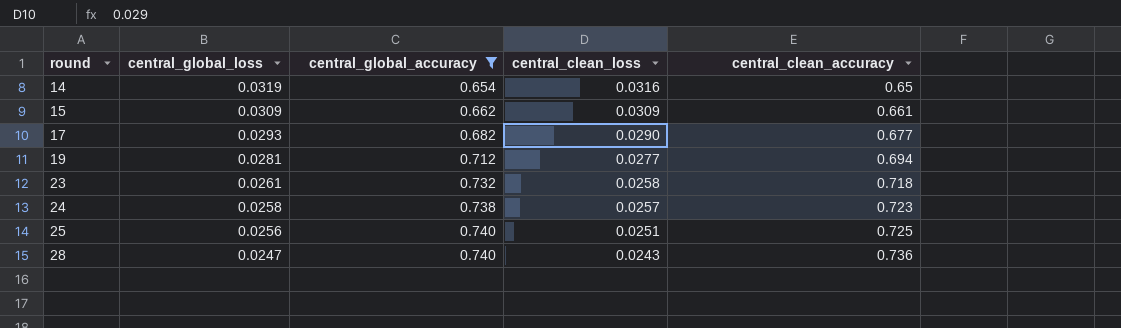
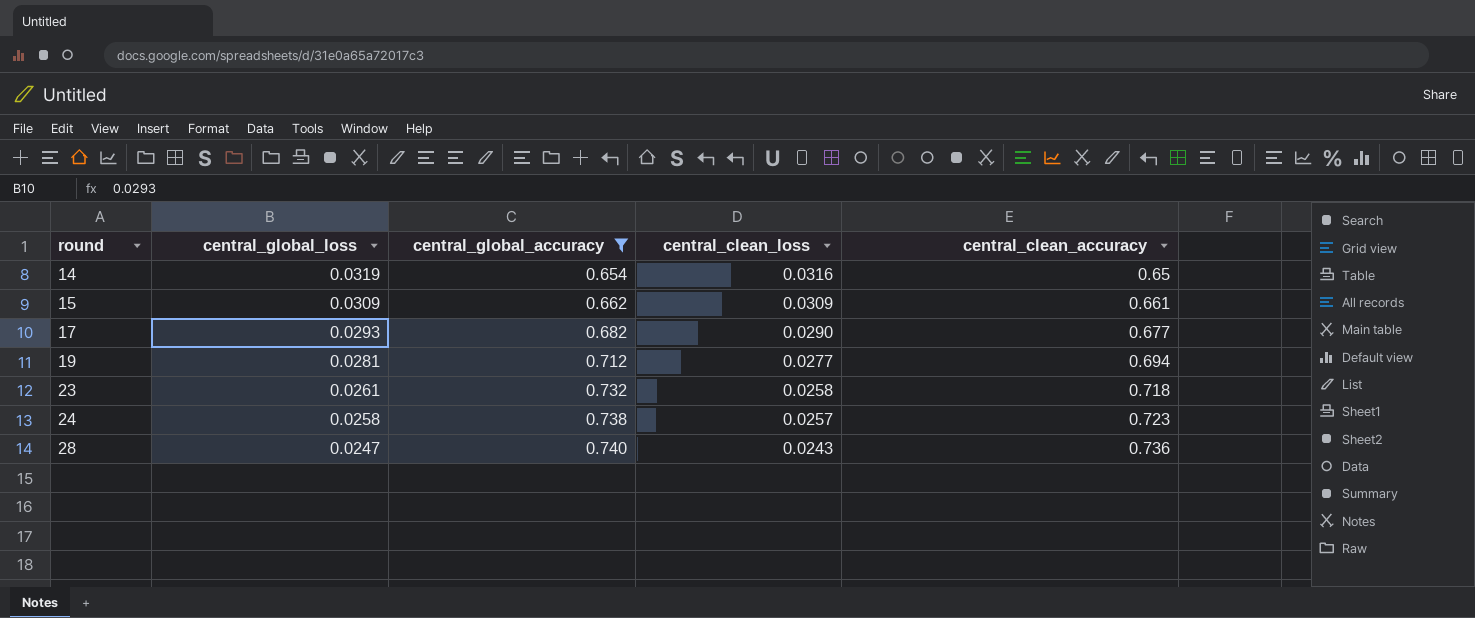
row 25: 0.0256 | 0.740 | 0.0251 | 0.725 -> none

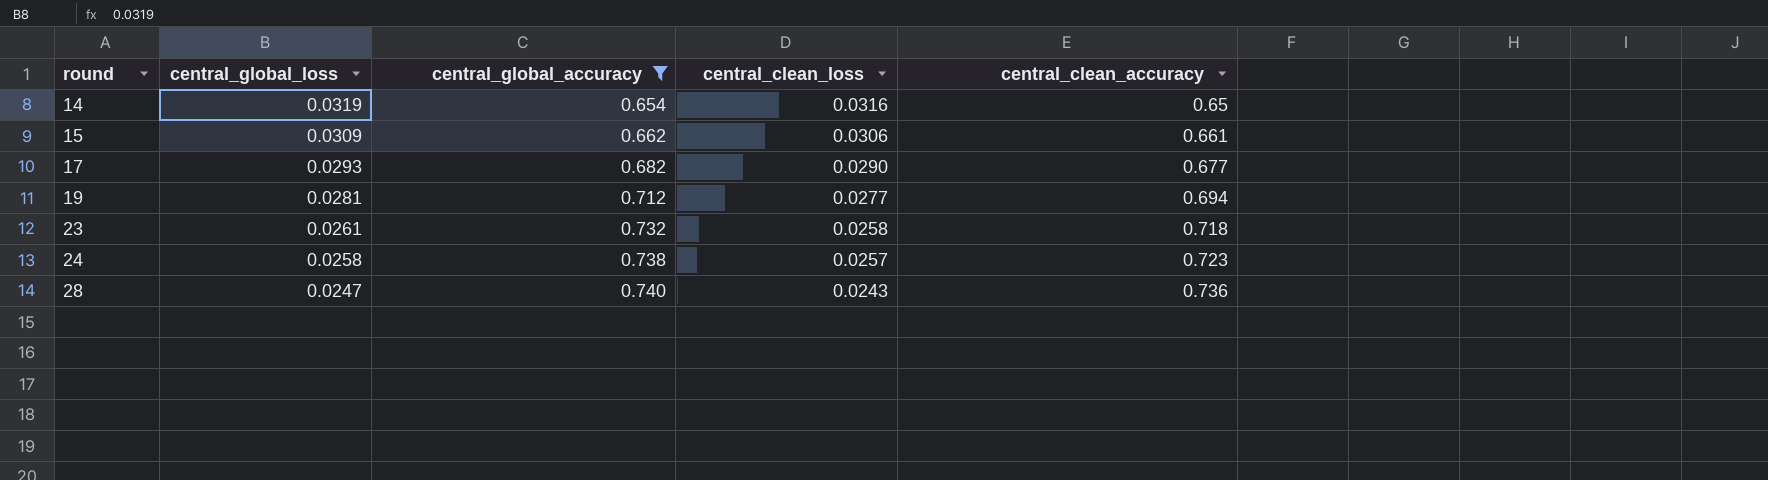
15 | central_clean_loss: 0.0309 -> 0.0306

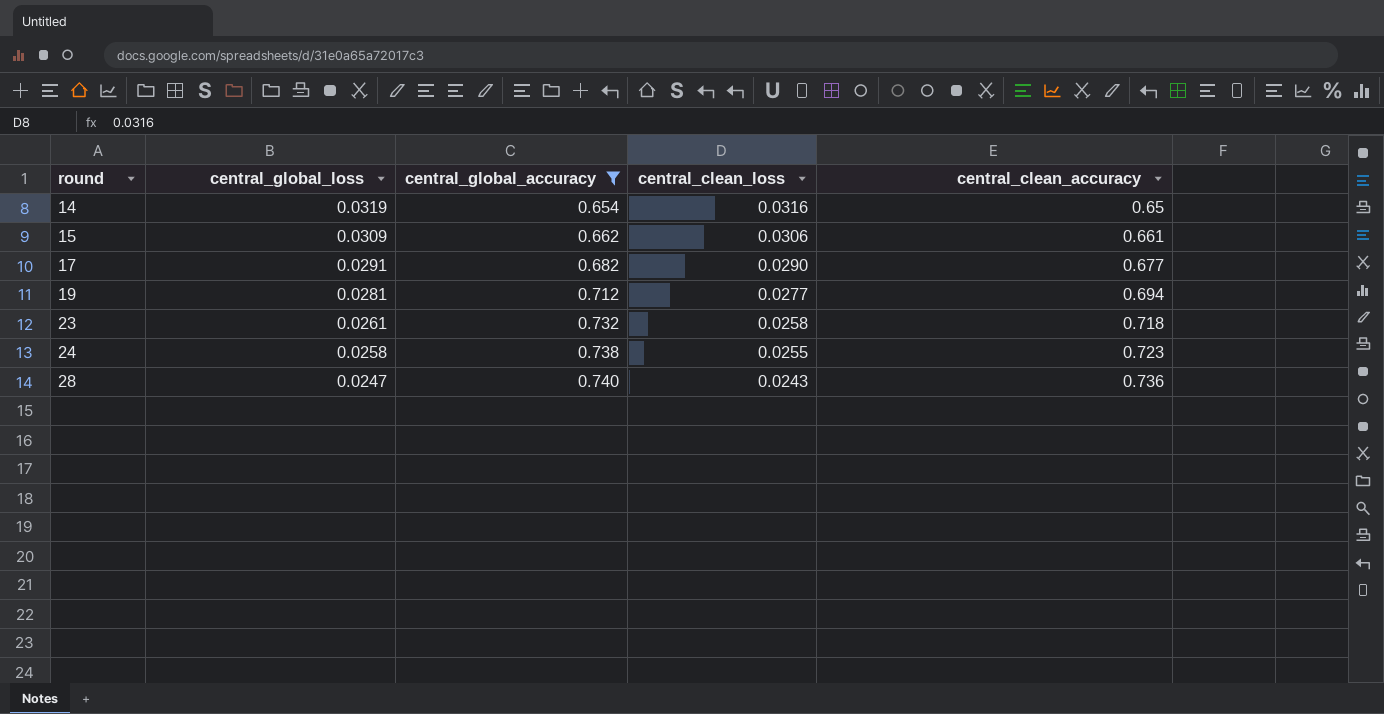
17 | central_global_loss: 0.0293 -> 0.0291
24 | central_clean_loss: 0.0257 -> 0.0255

